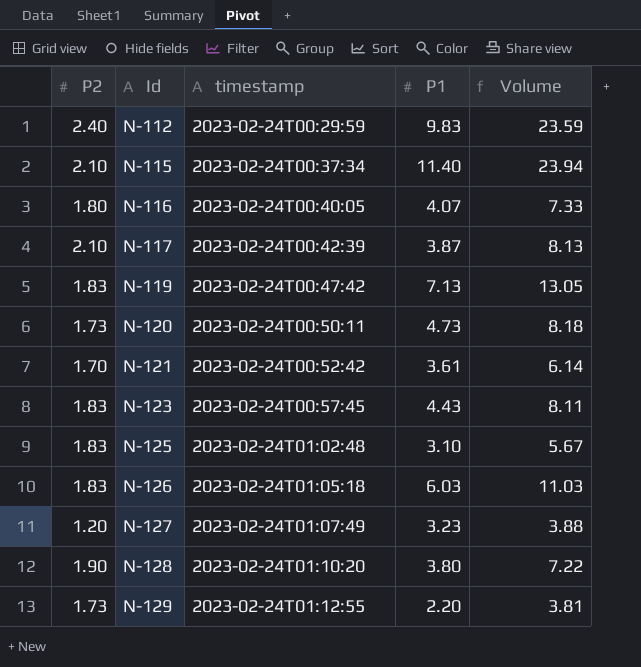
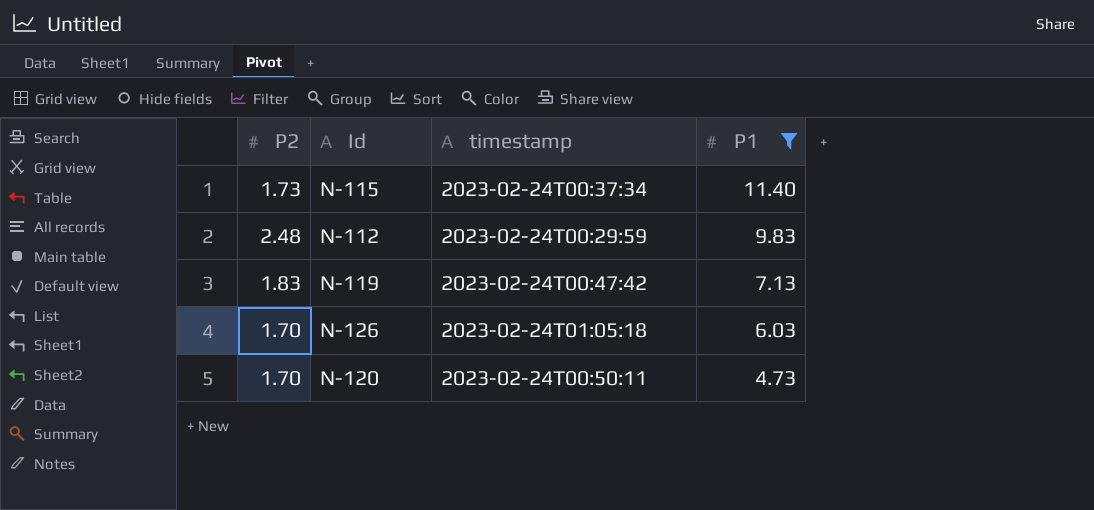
filter: none -> P1 >= 4.73
row order: Id ascending -> P1 descending
column Volume | formula: [P2] * [P1] -> none
N-115 | P2: 2.10 -> 1.73
N-112 | P2: 2.40 -> 2.48
N-126 | P2: 1.83 -> 1.70
N-120 | P2: 1.73 -> 1.70

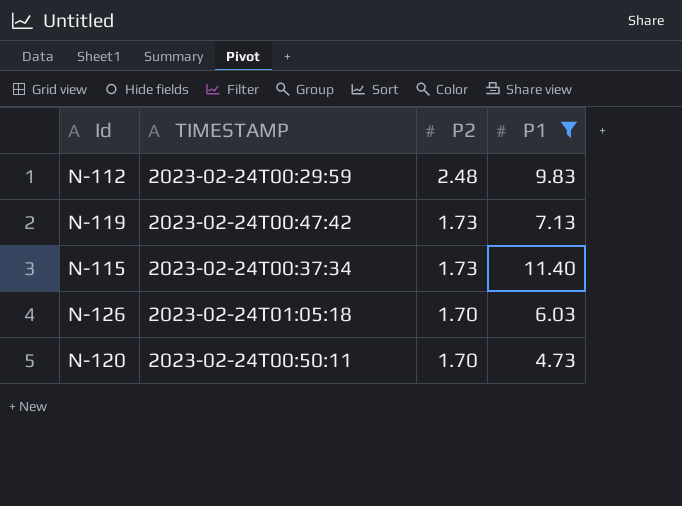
row order: P1 descending -> P2 descending
column name: timestamp -> TIMESTAMP
column P2 | position: 1 -> 3
N-119 | P2: 1.83 -> 1.73

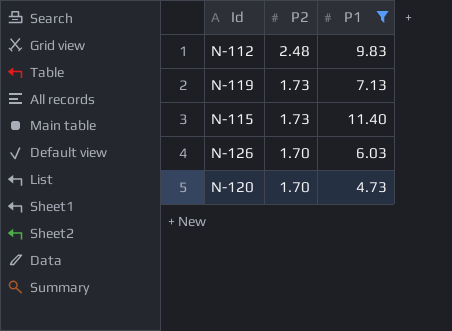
column TIMESTAMP | position: 2 -> none

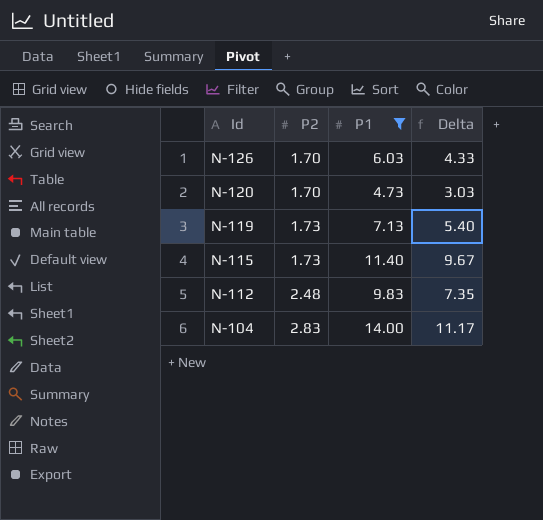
row order: P2 descending -> Id descending
column Delta | formula: none -> [P1] - [P2]
row N-104: none -> 2.83 | 14.00 | 11.17

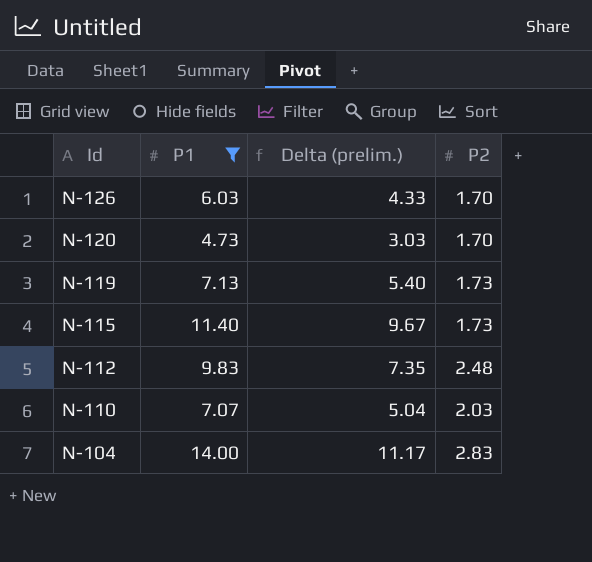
column name: Delta -> Delta (prelim.)
column P2 | position: 2 -> 4
row N-110: none -> 7.07 | 5.04 | 2.03

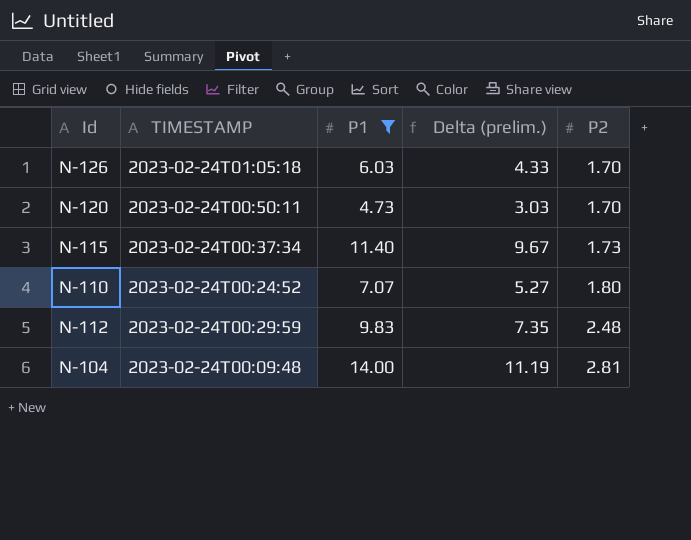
row order: Id descending -> P2 ascending
column TIMESTAMP | position: none -> 2
row N-119: 7.13 | 5.40 | 1.73 -> none
N-110 | Delta (prelim.): 5.04 -> 5.27
N-110 | P2: 2.03 -> 1.80
N-104 | Delta (prelim.): 11.17 -> 11.19
N-104 | P2: 2.83 -> 2.81

